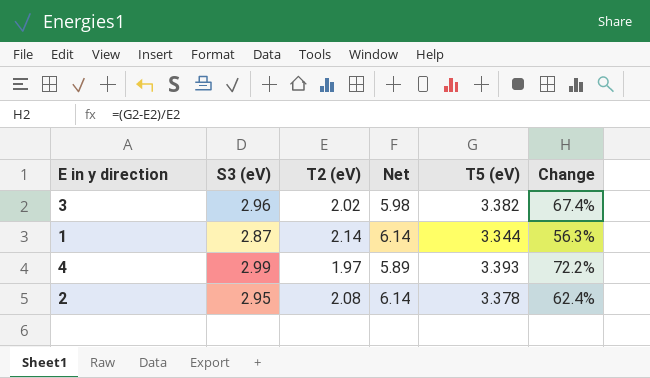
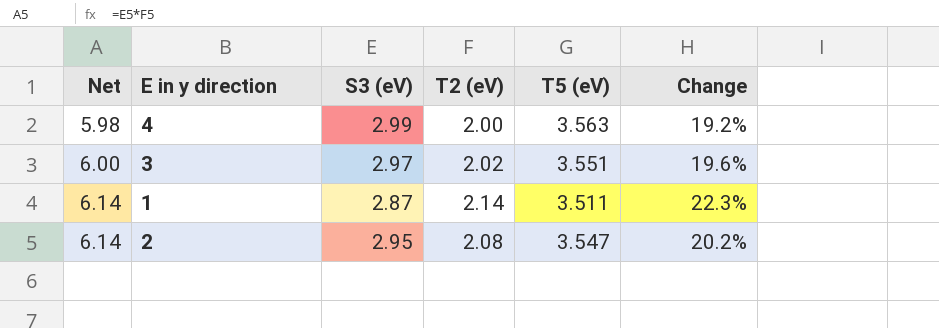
row order: none -> Net ascending
column Net | position: 4 -> 1
column Change | formula: ([T5 (eV)] - [T2 (eV)]) / [T2 (eV)] -> ([T5 (eV)] - [S3 (eV)]) / [S3 (eV)]
4 | Net: 5.89 -> 5.98
4 | T2 (eV): 1.97 -> 2.00
4 | T5 (eV): 3.393 -> 3.563
3 | Net: 5.98 -> 6.00
3 | S3 (eV): 2.96 -> 2.97
3 | T5 (eV): 3.382 -> 3.551
1 | T5 (eV): 3.344 -> 3.511
2 | T5 (eV): 3.378 -> 3.547

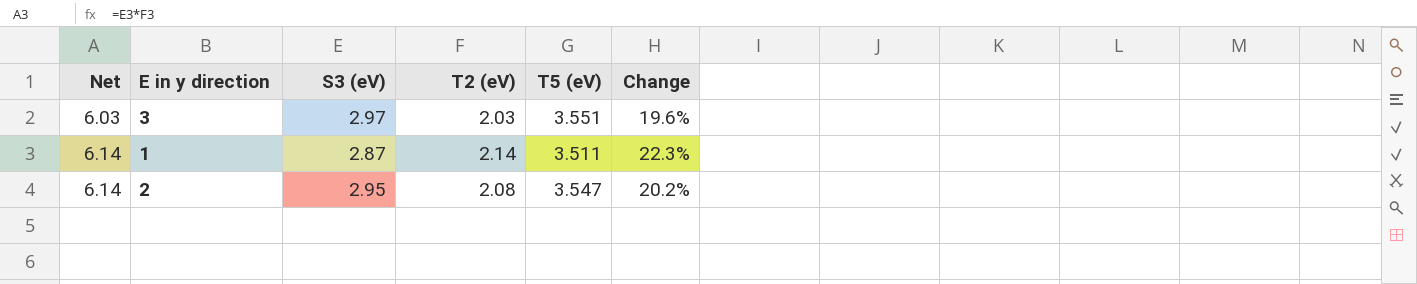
row 4: 5.98 | 2.99 | 2.00 | 3.563 | 19.2% -> none
3 | Net: 6.00 -> 6.03
3 | T2 (eV): 2.02 -> 2.03

